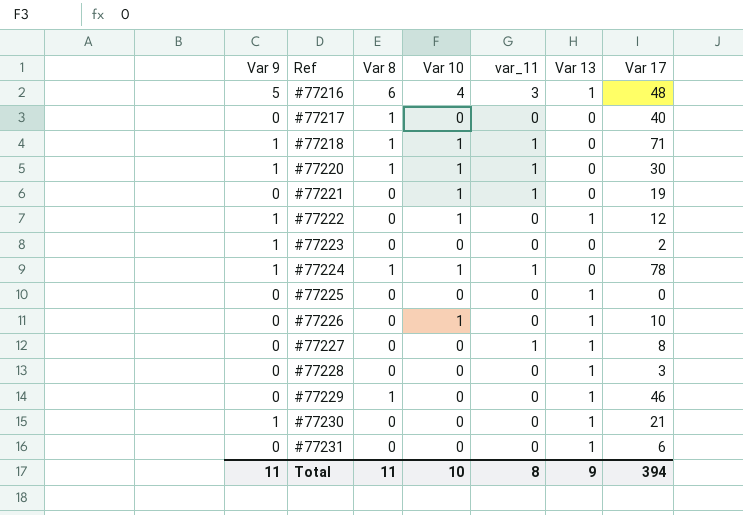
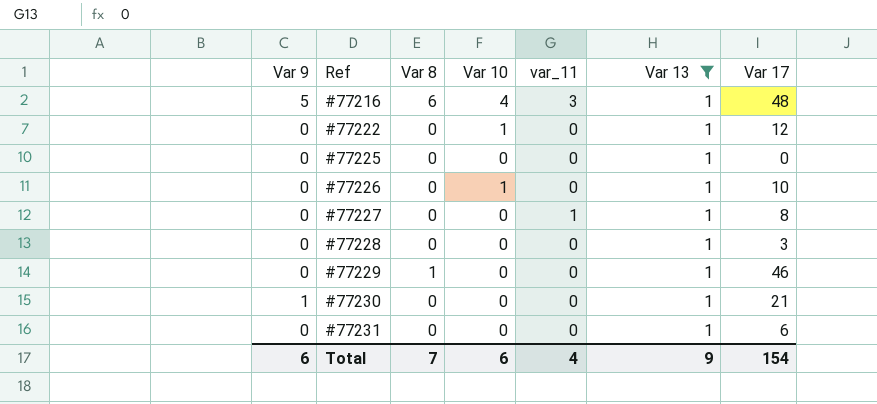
filter: none -> Var 13 = 1
#77222 | Var 9: 1 -> 0
Total | Var 9: 11 -> 6
Total | Var 8: 11 -> 7
Total | Var 10: 10 -> 6
Total | var_11: 8 -> 4
Total | Var 17: 394 -> 154

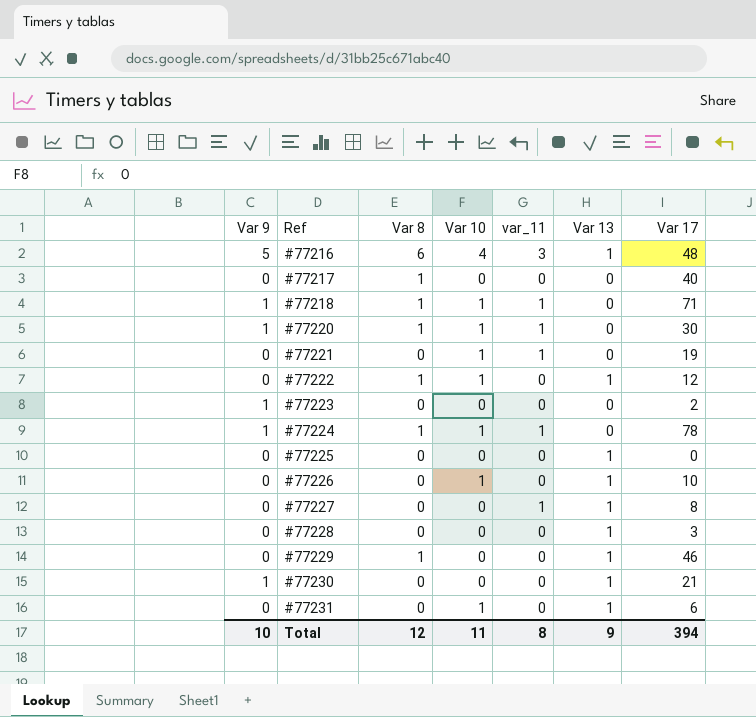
filter: Var 13 = 1 -> none
#77222 | Var 8: 0 -> 1
#77231 | Var 10: 0 -> 1
Total | Var 9: 6 -> 10
Total | Var 8: 7 -> 12
Total | Var 10: 6 -> 11
Total | var_11: 4 -> 8
Total | Var 17: 154 -> 394

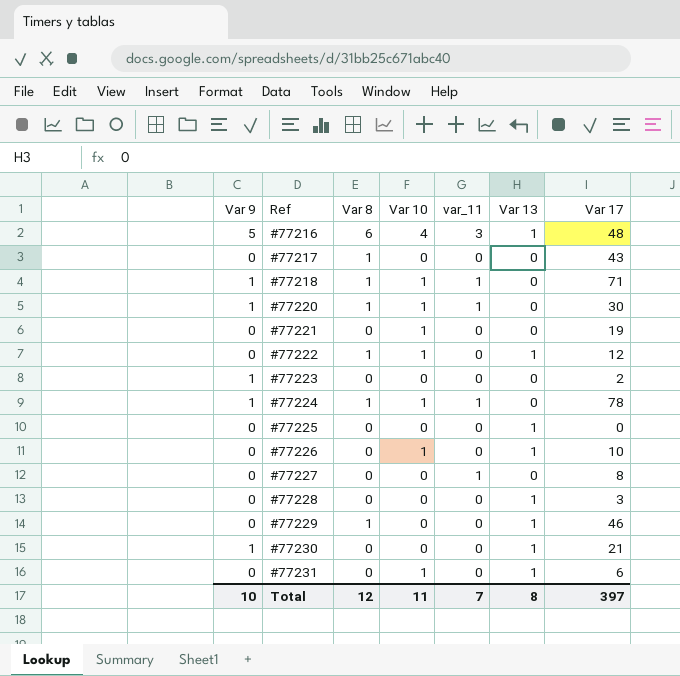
#77217 | Var 17: 40 -> 43
#77221 | var_11: 1 -> 0
#77227 | Var 13: 1 -> 0
Total | var_11: 8 -> 7
Total | Var 13: 9 -> 8
Total | Var 17: 394 -> 397

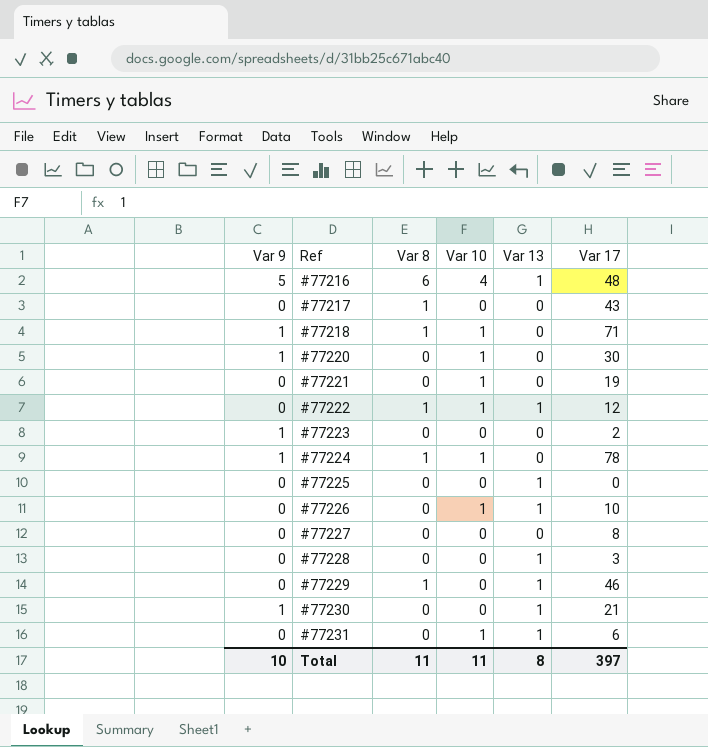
column var_11 | position: 5 -> none
#77220 | Var 8: 1 -> 0
Total | Var 8: 12 -> 11

